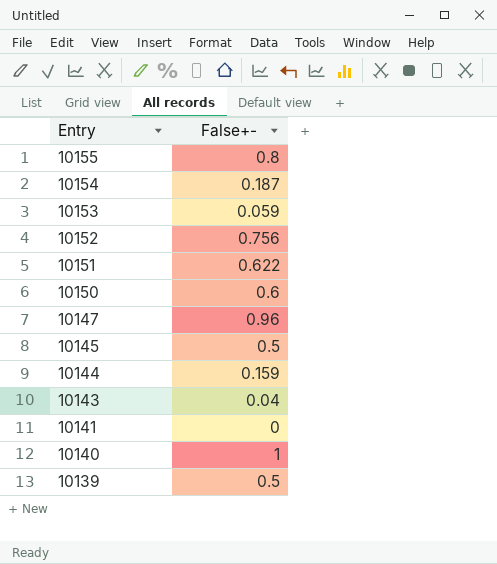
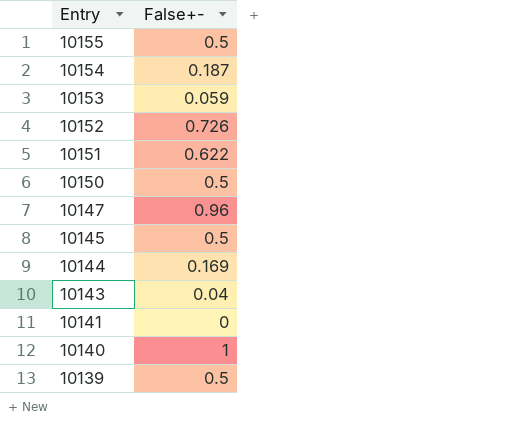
10155 | False+-: 0.8 -> 0.5
10152 | False+-: 0.756 -> 0.726
10150 | False+-: 0.6 -> 0.5
10144 | False+-: 0.159 -> 0.169

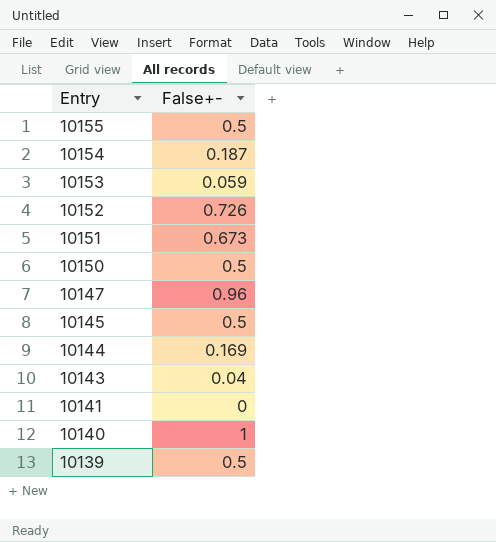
10151 | False+-: 0.622 -> 0.673

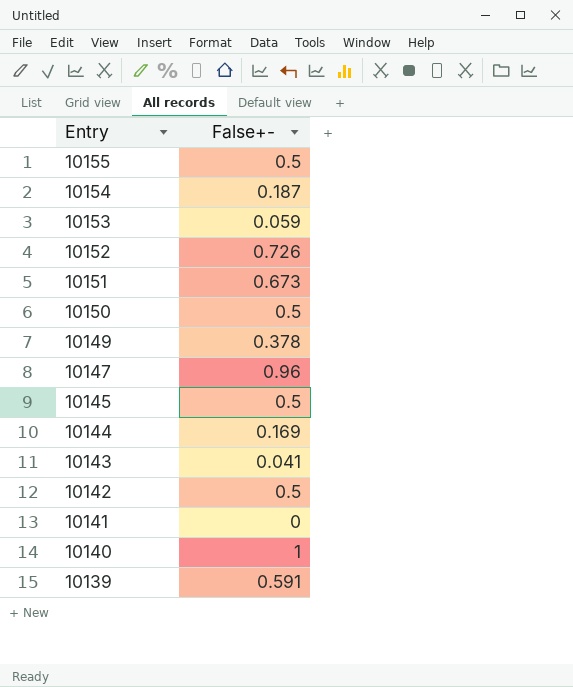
row 10149: none -> 0.378
10143 | False+-: 0.04 -> 0.041
row 10142: none -> 0.5
10139 | False+-: 0.5 -> 0.591

